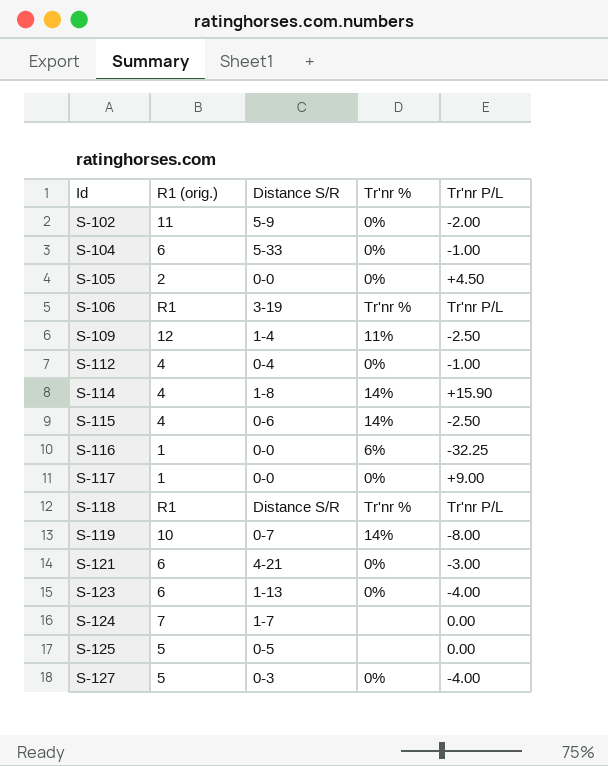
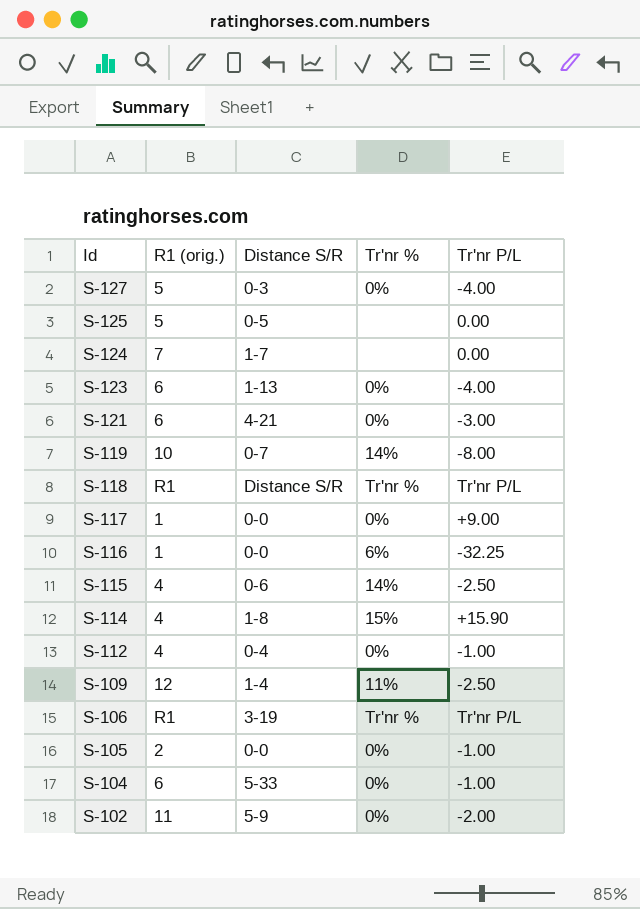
row order: Id ascending -> Id descending
S-114 | Tr'nr %: 14% -> 15%
S-105 | Tr'nr P/L: +4.50 -> -1.00

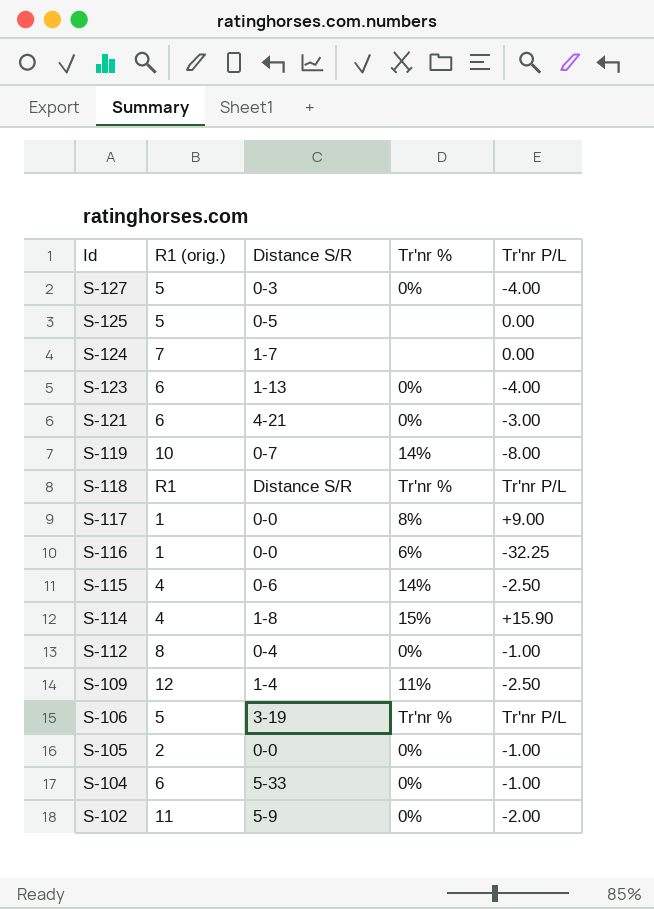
S-117 | Tr'nr %: 0% -> 8%
S-112 | R1 (orig.): 4 -> 8
S-106 | R1 (orig.): R1 -> 5

